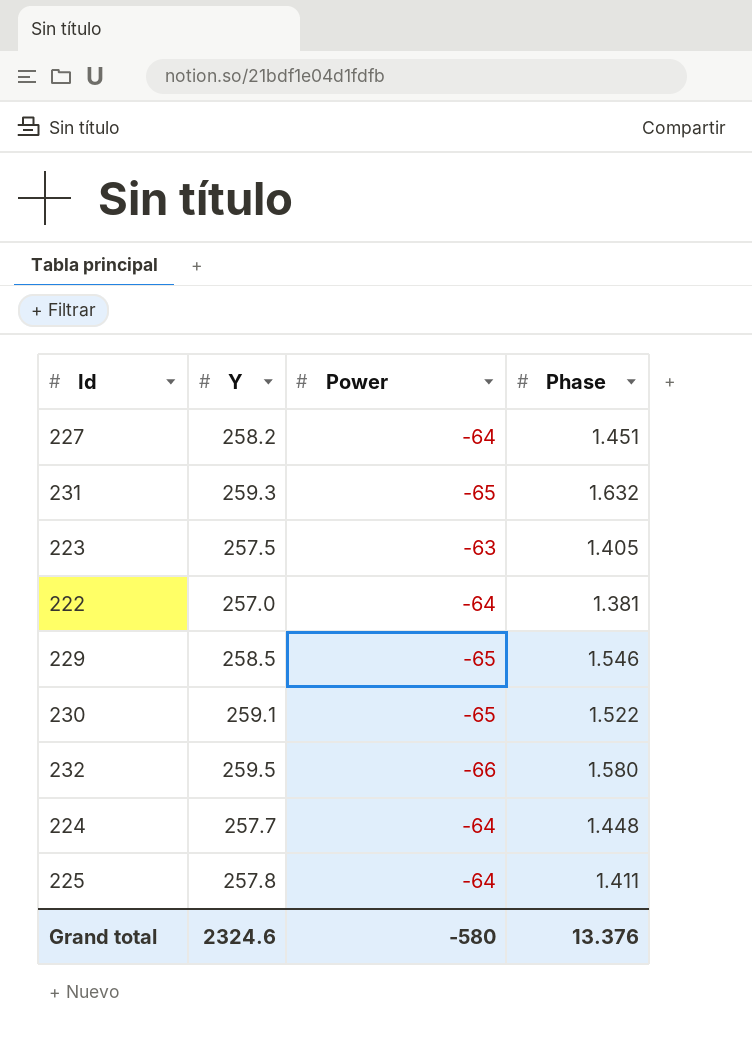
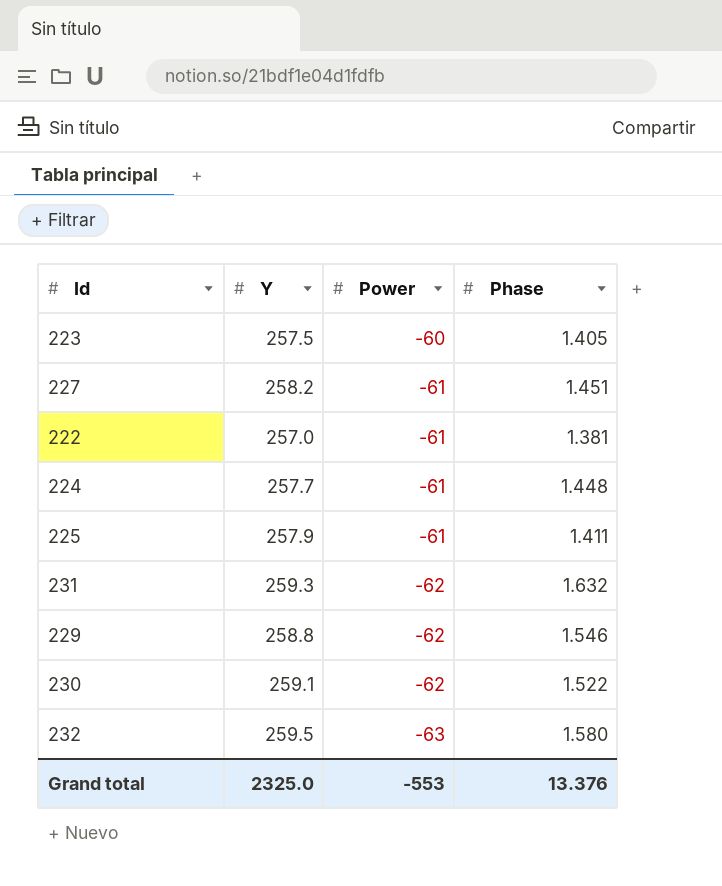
row order: none -> Power descending
223 | Power: -63 -> -60
227 | Power: -64 -> -61
222 | Power: -64 -> -61
224 | Power: -64 -> -61
225 | Y: 257.8 -> 257.9
225 | Power: -64 -> -61
231 | Power: -65 -> -62
229 | Y: 258.5 -> 258.8
229 | Power: -65 -> -62
230 | Power: -65 -> -62
232 | Power: -66 -> -63
Grand total | Y: 2324.6 -> 2325.0
Grand total | Power: -580 -> -553

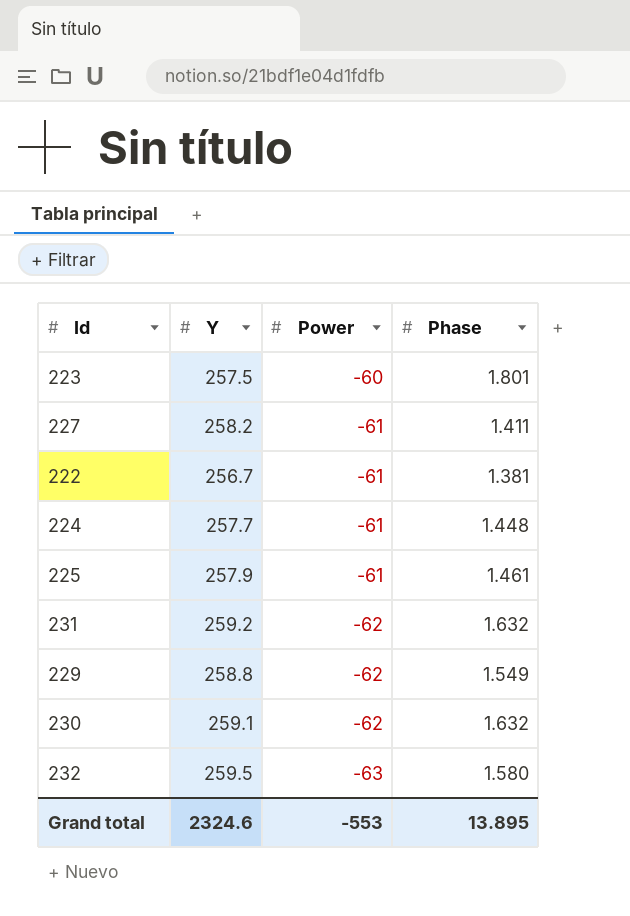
223 | Phase: 1.405 -> 1.801
227 | Phase: 1.451 -> 1.411
222 | Y: 257.0 -> 256.7
225 | Phase: 1.411 -> 1.461
231 | Y: 259.3 -> 259.2
229 | Phase: 1.546 -> 1.549
230 | Phase: 1.522 -> 1.632
Grand total | Y: 2325.0 -> 2324.6
Grand total | Phase: 13.376 -> 13.895

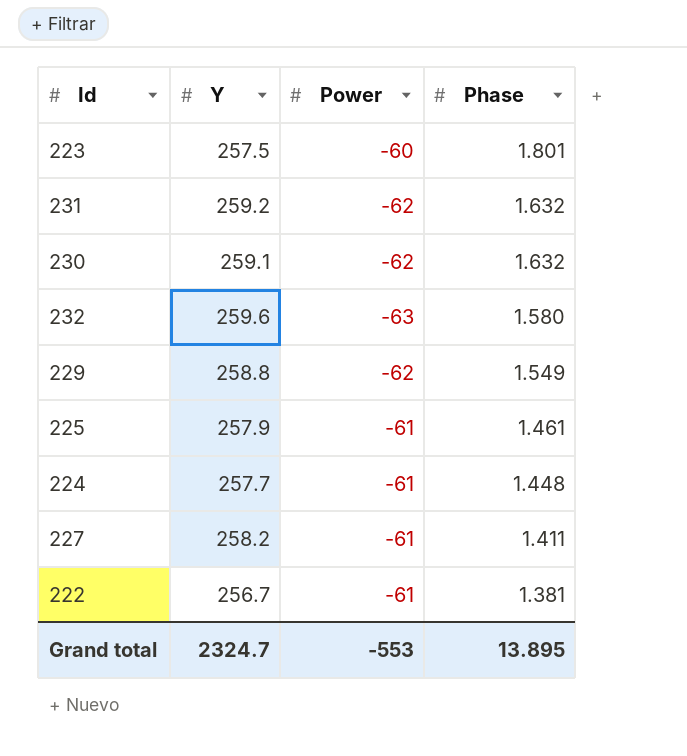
row order: Power descending -> Phase descending
232 | Y: 259.5 -> 259.6
Grand total | Y: 2324.6 -> 2324.7

